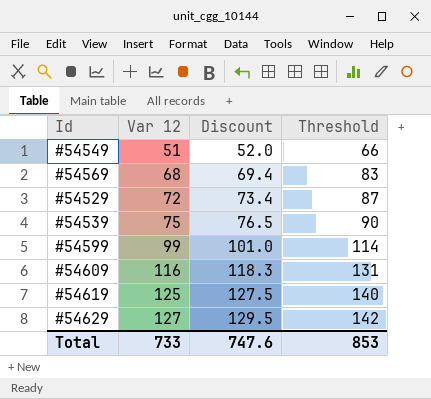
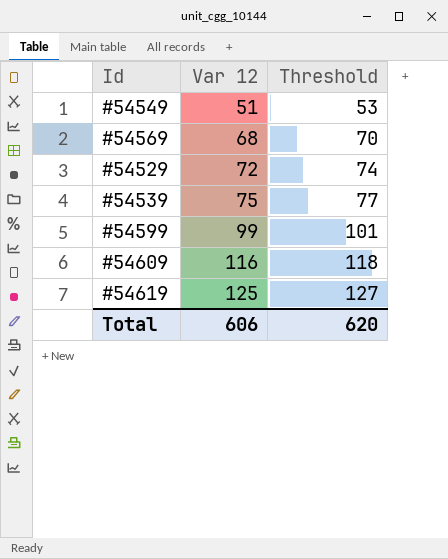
column Discount | formula: [Var 12] * 1.02 -> none
column Threshold | formula: [Var 12] + 15 -> [Var 12] + 2
row #54629: 127 | 129.5 | 142 -> none
Total | Var 12: 733 -> 606
Total | Threshold: 853 -> 620

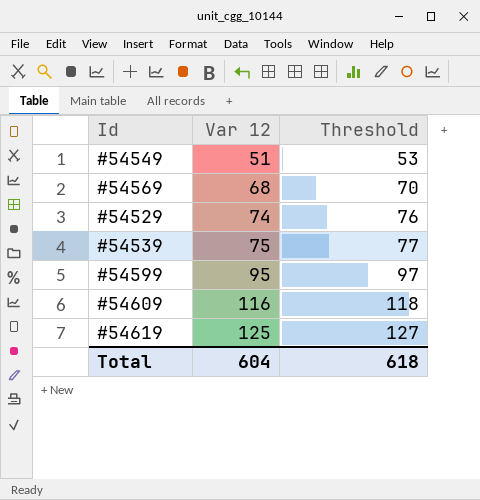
#54529 | Var 12: 72 -> 74
#54529 | Threshold: 74 -> 76
#54599 | Var 12: 99 -> 95
#54599 | Threshold: 101 -> 97
Total | Var 12: 606 -> 604
Total | Threshold: 620 -> 618

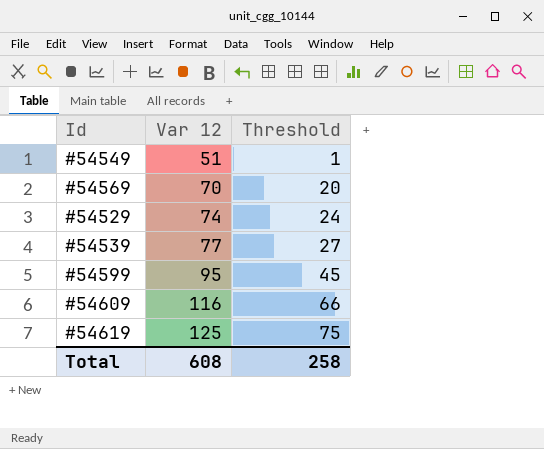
column Threshold | formula: [Var 12] + 2 -> [Var 12] - 50
#54569 | Var 12: 68 -> 70
#54539 | Var 12: 75 -> 77
Total | Var 12: 604 -> 608
Total | Threshold: 618 -> 258

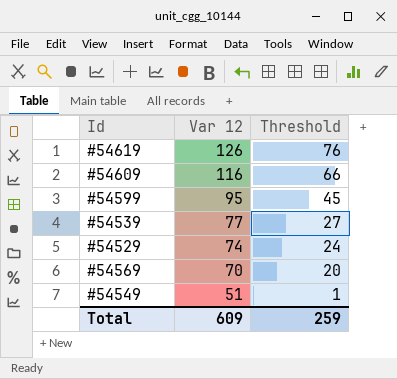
row order: Var 12 ascending -> Var 12 descending
#54619 | Var 12: 125 -> 126
#54619 | Threshold: 75 -> 76
Total | Var 12: 608 -> 609
Total | Threshold: 258 -> 259

